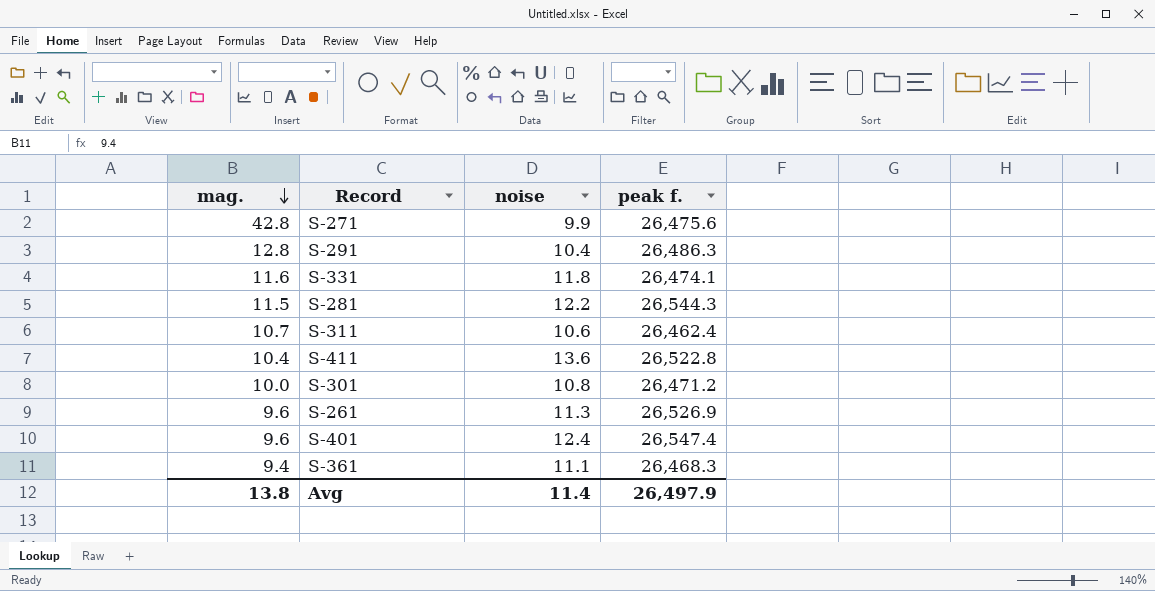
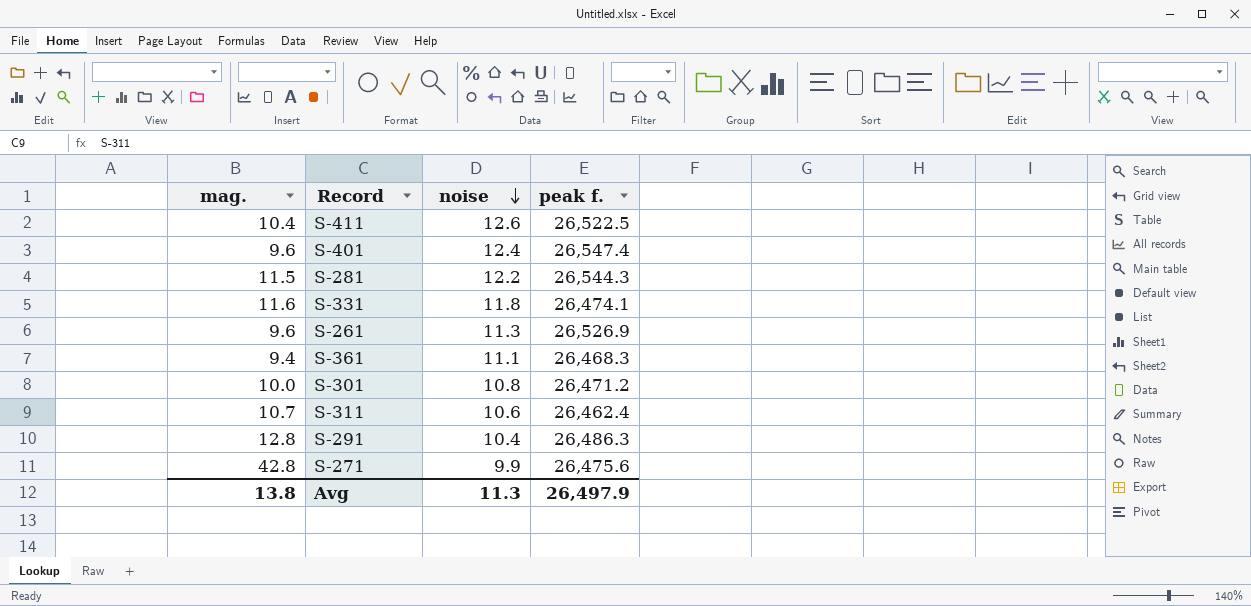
row order: mag. descending -> noise descending
S-411 | noise: 13.6 -> 12.6
S-411 | peak f.: 26,522.8 -> 26,522.5
Avg | noise: 11.4 -> 11.3

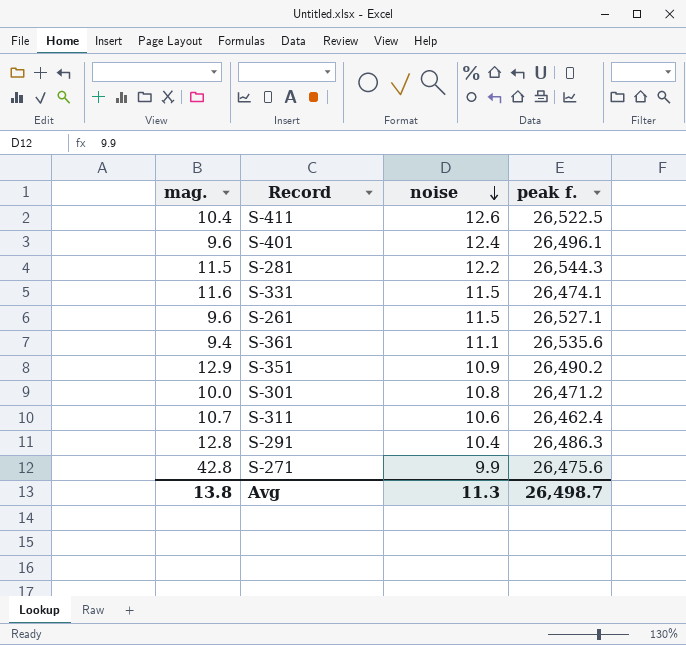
S-401 | peak f.: 26,547.4 -> 26,496.1
S-331 | noise: 11.8 -> 11.5
S-261 | noise: 11.3 -> 11.5
S-261 | peak f.: 26,526.9 -> 26,527.1
S-361 | peak f.: 26,468.3 -> 26,535.6
row S-351: none -> 12.9 | 10.9 | 26,490.2
Avg | peak f.: 26,497.9 -> 26,498.7

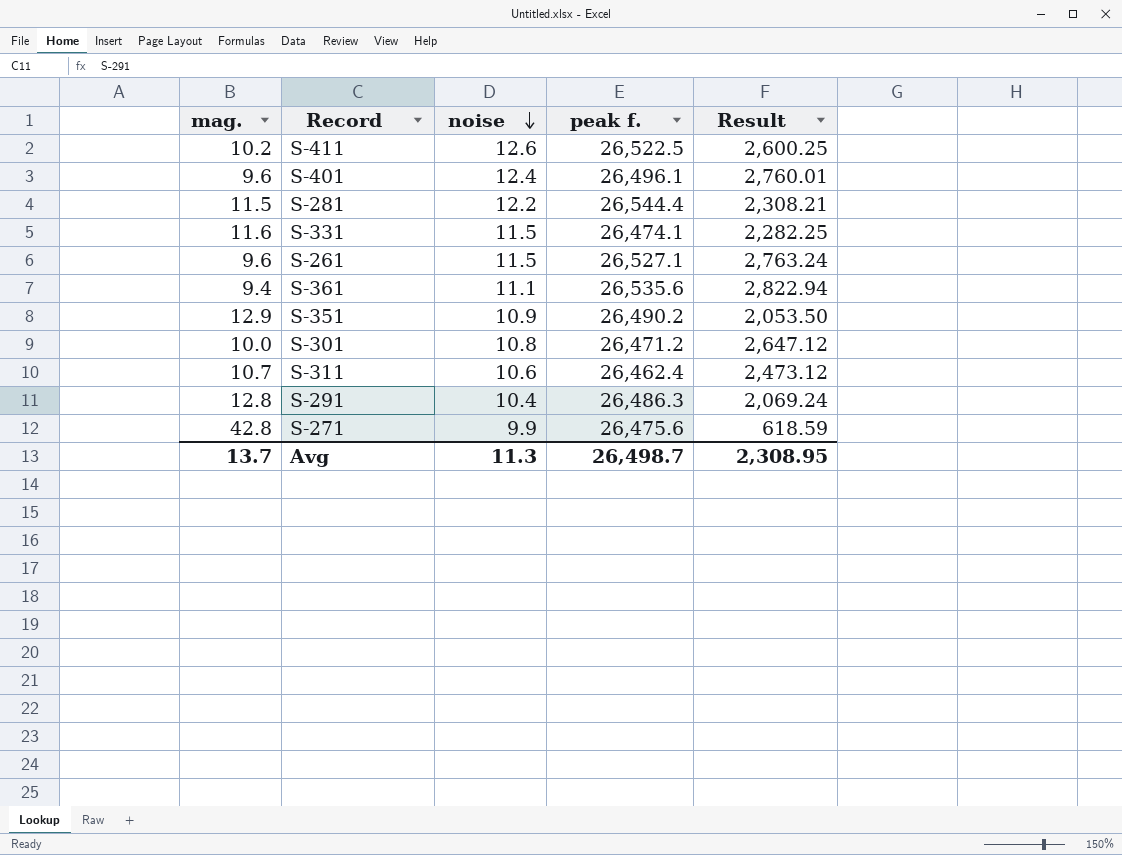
column Result | formula: none -> [peak f.] / [mag.]
S-411 | mag.: 10.4 -> 10.2
S-281 | peak f.: 26,544.3 -> 26,544.4
Avg | mag.: 13.8 -> 13.7

